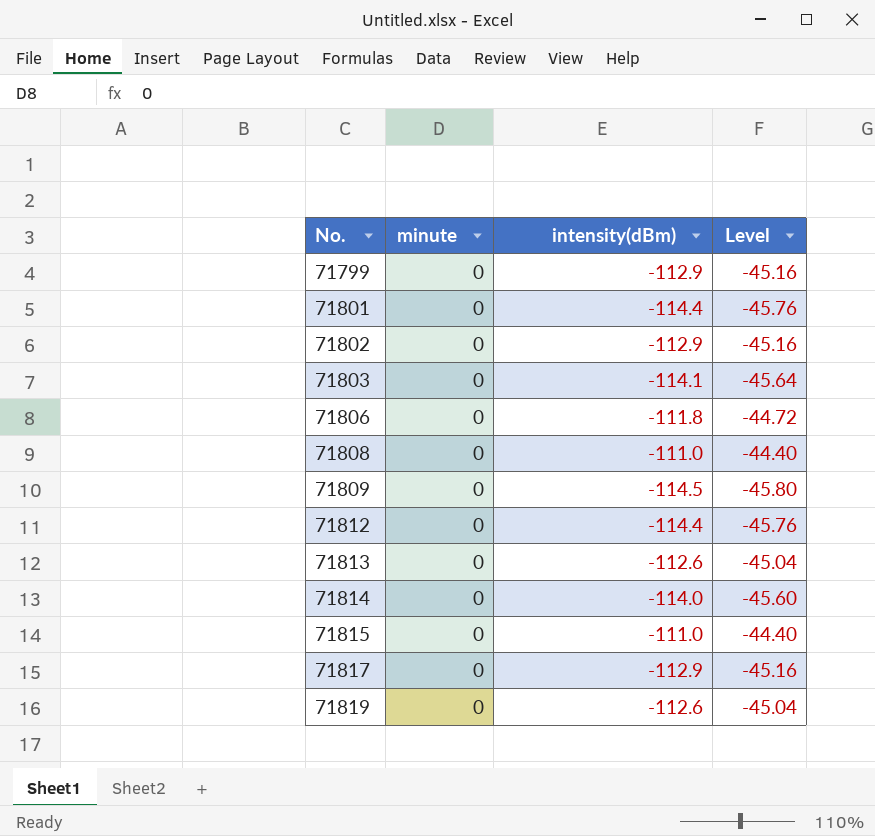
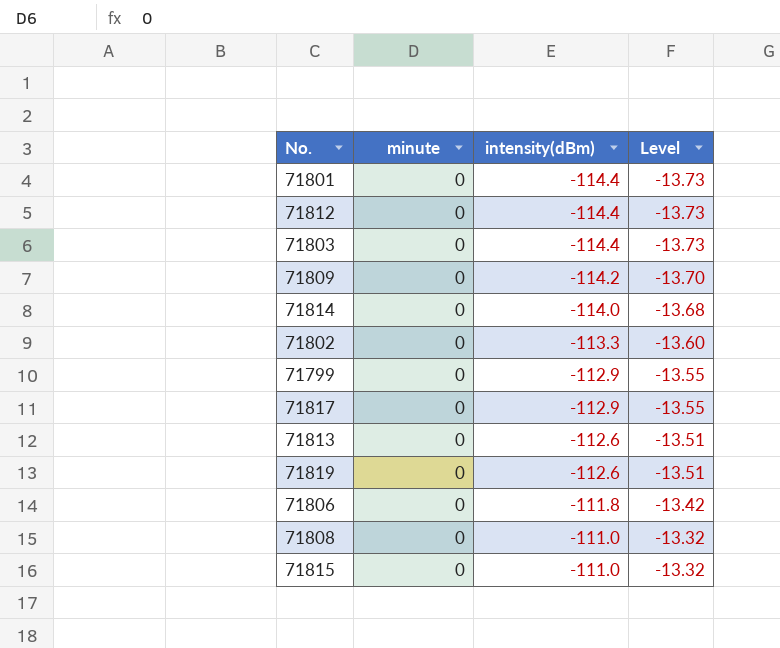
row order: No. ascending -> intensity(dBm) ascending
column Level | formula: [intensity(dBm)] * 0.4 -> [intensity(dBm)] * 0.12
71803 | intensity(dBm): -114.1 -> -114.4
71809 | intensity(dBm): -114.5 -> -114.2
71802 | intensity(dBm): -112.9 -> -113.3

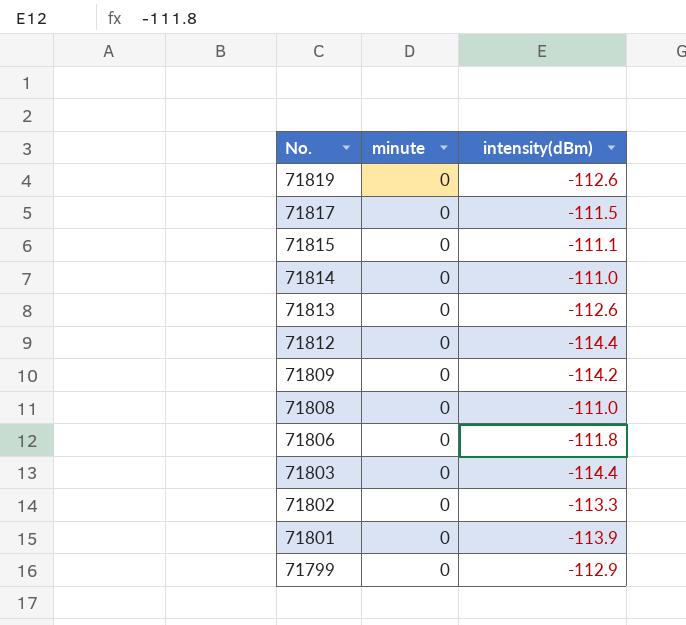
row order: intensity(dBm) ascending -> No. descending
column Level | formula: [intensity(dBm)] * 0.12 -> none
71817 | intensity(dBm): -112.9 -> -111.5
71815 | intensity(dBm): -111.0 -> -111.1
71814 | intensity(dBm): -114.0 -> -111.0
71801 | intensity(dBm): -114.4 -> -113.9

